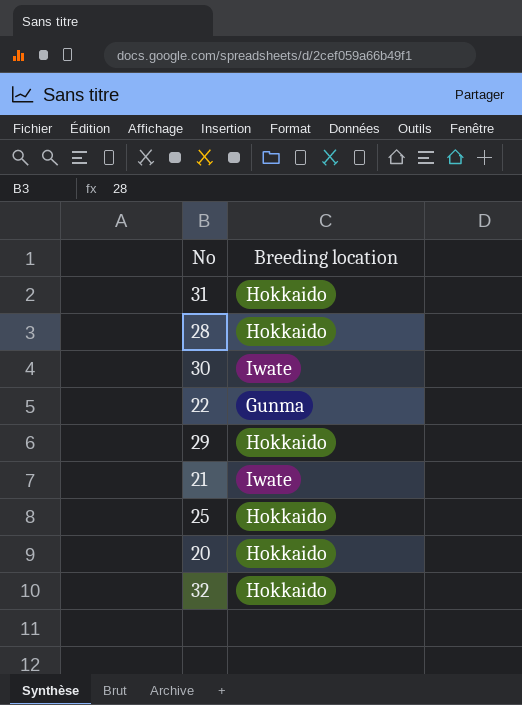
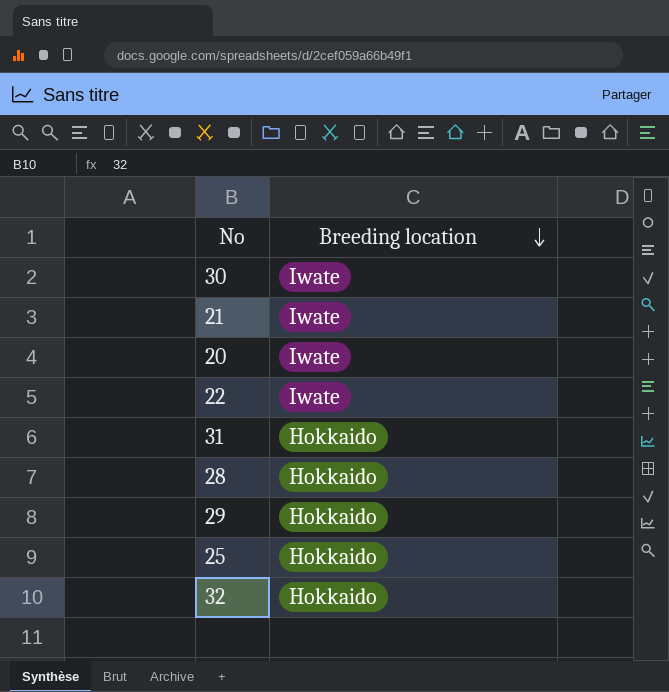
row order: none -> Breeding location descending
20 | Breeding location: Hokkaido -> Iwate
22 | Breeding location: Gunma -> Iwate

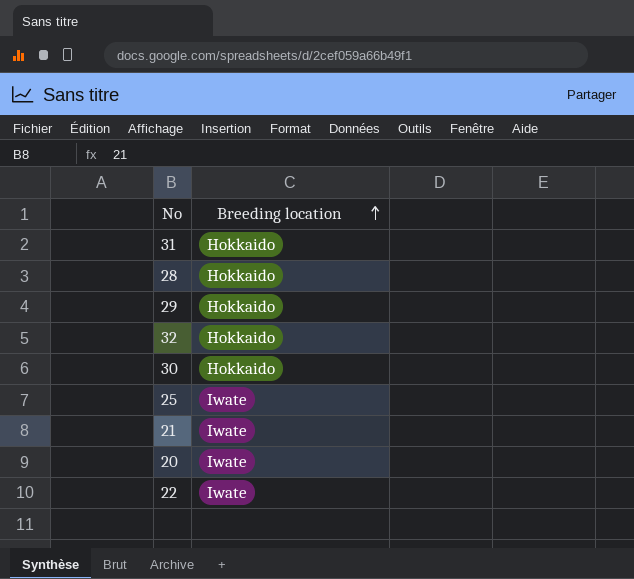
row order: Breeding location descending -> Breeding location ascending
30 | Breeding location: Iwate -> Hokkaido
25 | Breeding location: Hokkaido -> Iwate

